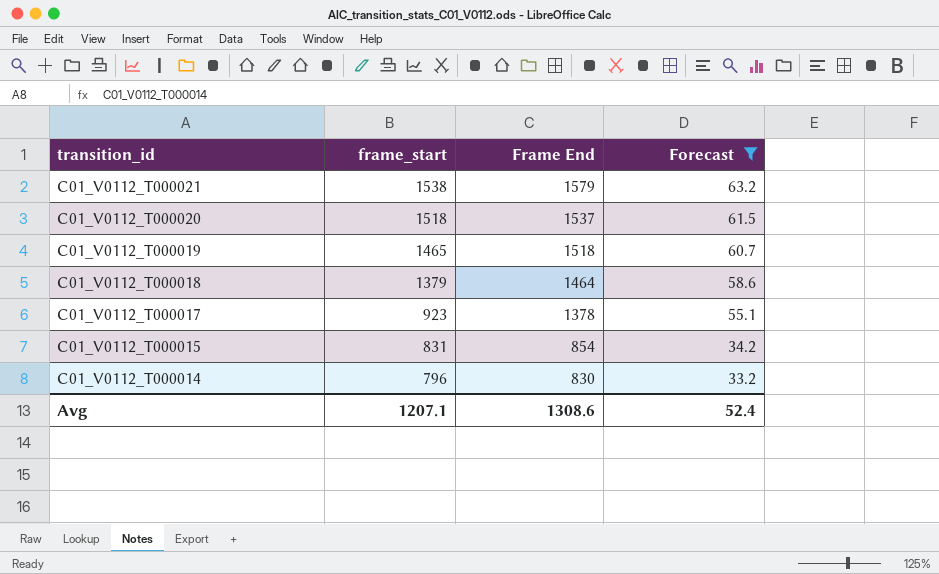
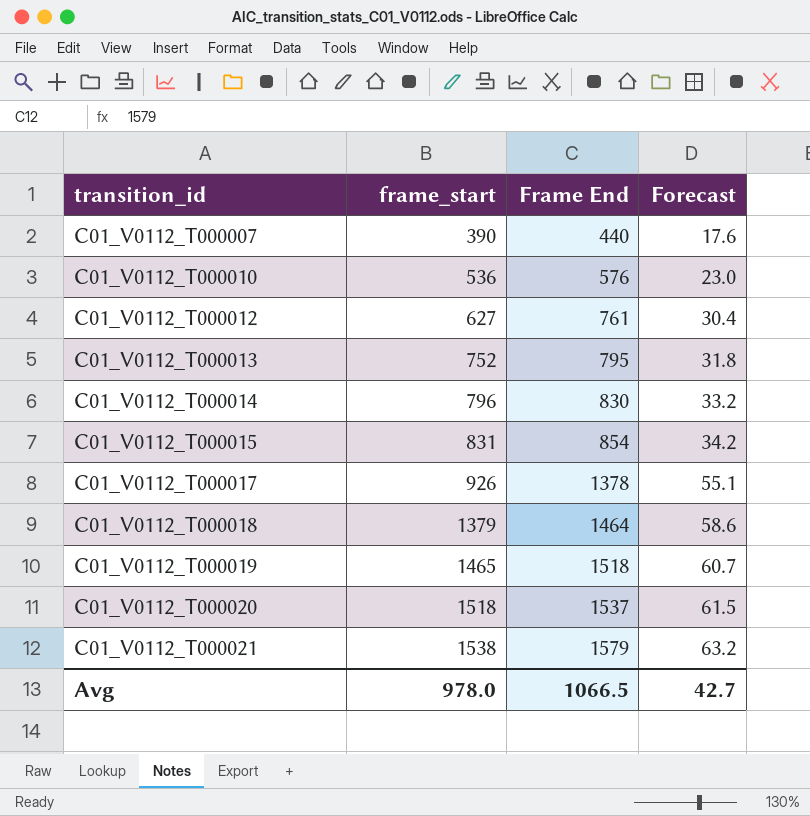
filter: Forecast >= 33.2 -> none
row order: transition_id descending -> transition_id ascending
C01_V0112_T000017 | frame_start: 923 -> 926
Avg | frame_start: 1207.1 -> 978.0
Avg | Frame End: 1308.6 -> 1066.5
Avg | Forecast: 52.4 -> 42.7

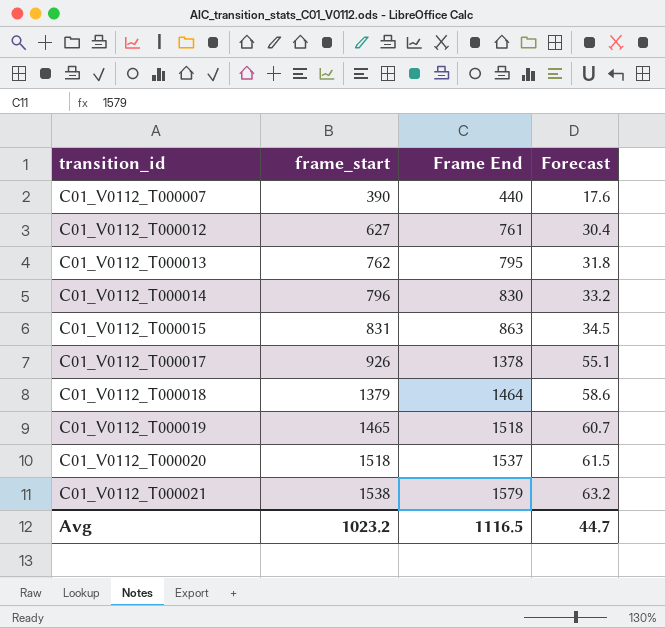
row C01_V0112_T000010: 536 | 576 | 23.0 -> none
C01_V0112_T000013 | frame_start: 752 -> 762
C01_V0112_T000015 | Frame End: 854 -> 863
C01_V0112_T000015 | Forecast: 34.2 -> 34.5
Avg | frame_start: 978.0 -> 1023.2
Avg | Frame End: 1066.5 -> 1116.5
Avg | Forecast: 42.7 -> 44.7

